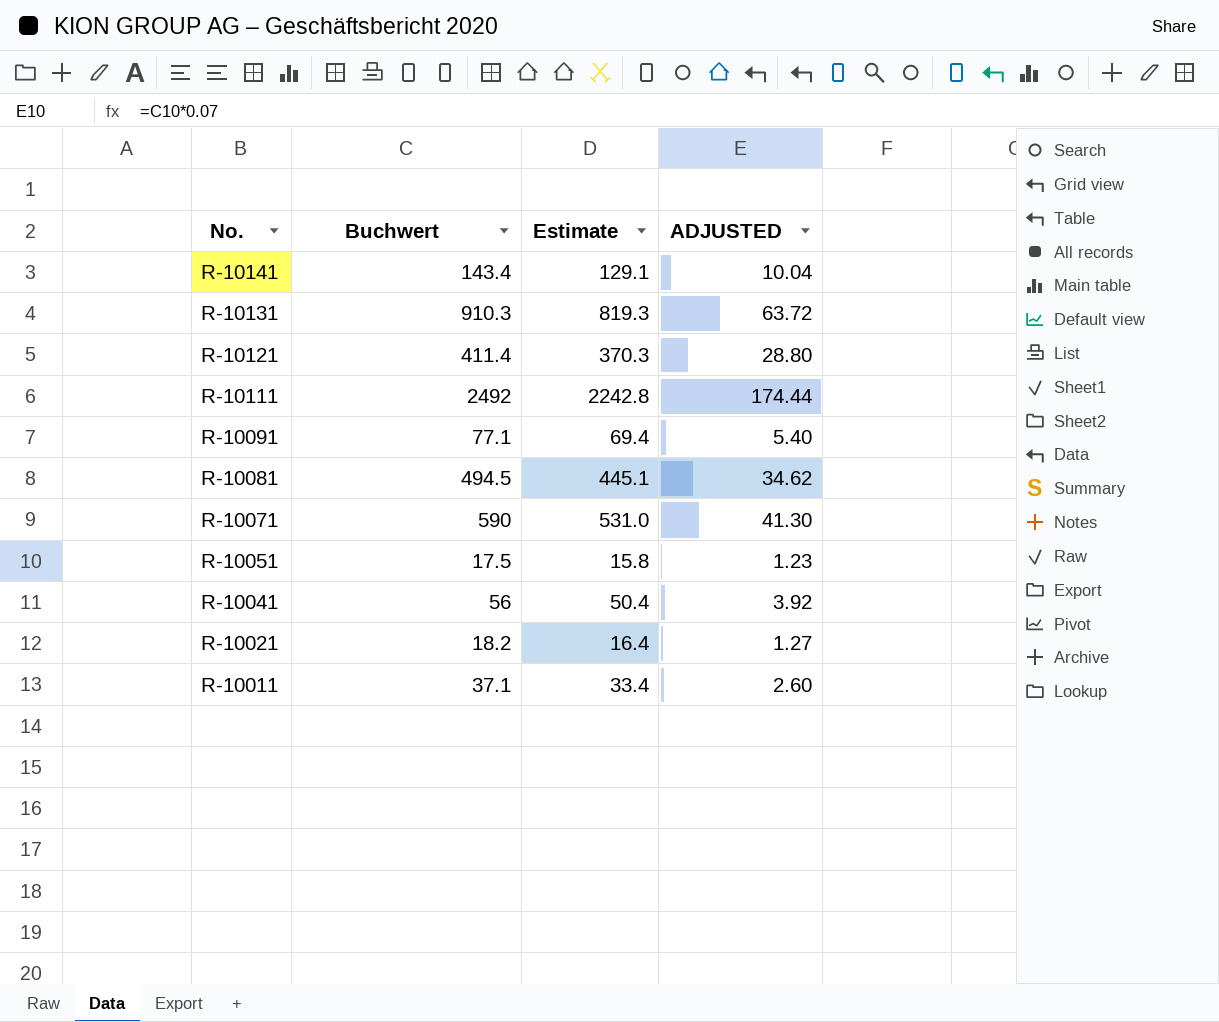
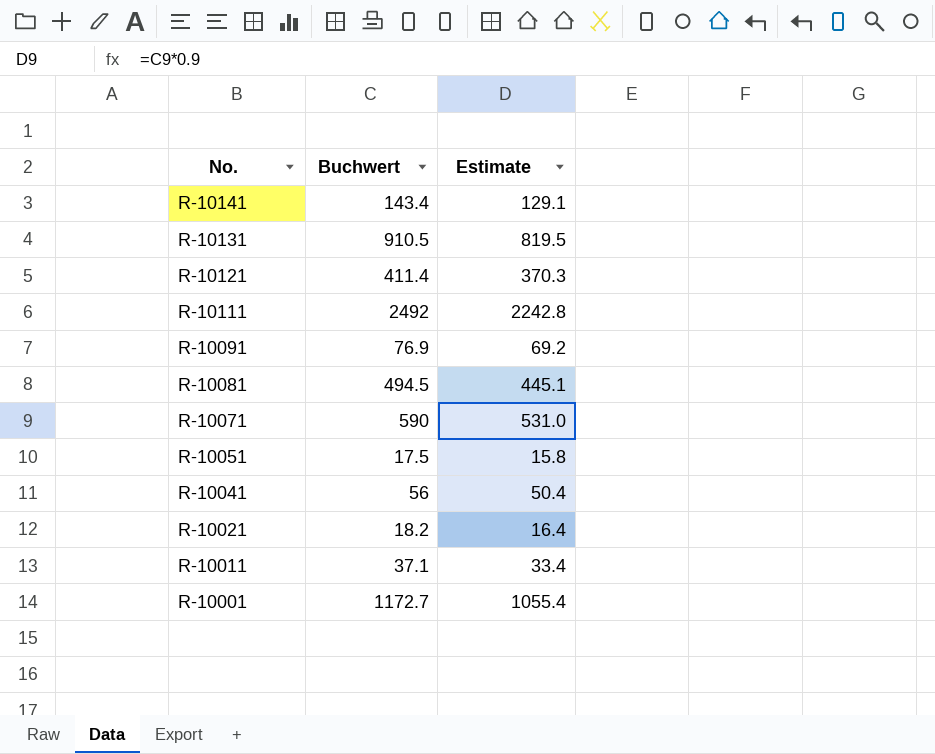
column ADJUSTED | formula: [Buchwert] * 0.07 -> none
R-10131 | Buchwert: 910.3 -> 910.5
R-10131 | Estimate: 819.3 -> 819.5
R-10091 | Buchwert: 77.1 -> 76.9
R-10091 | Estimate: 69.4 -> 69.2
row R-10001: none -> 1172.7 | 1055.4

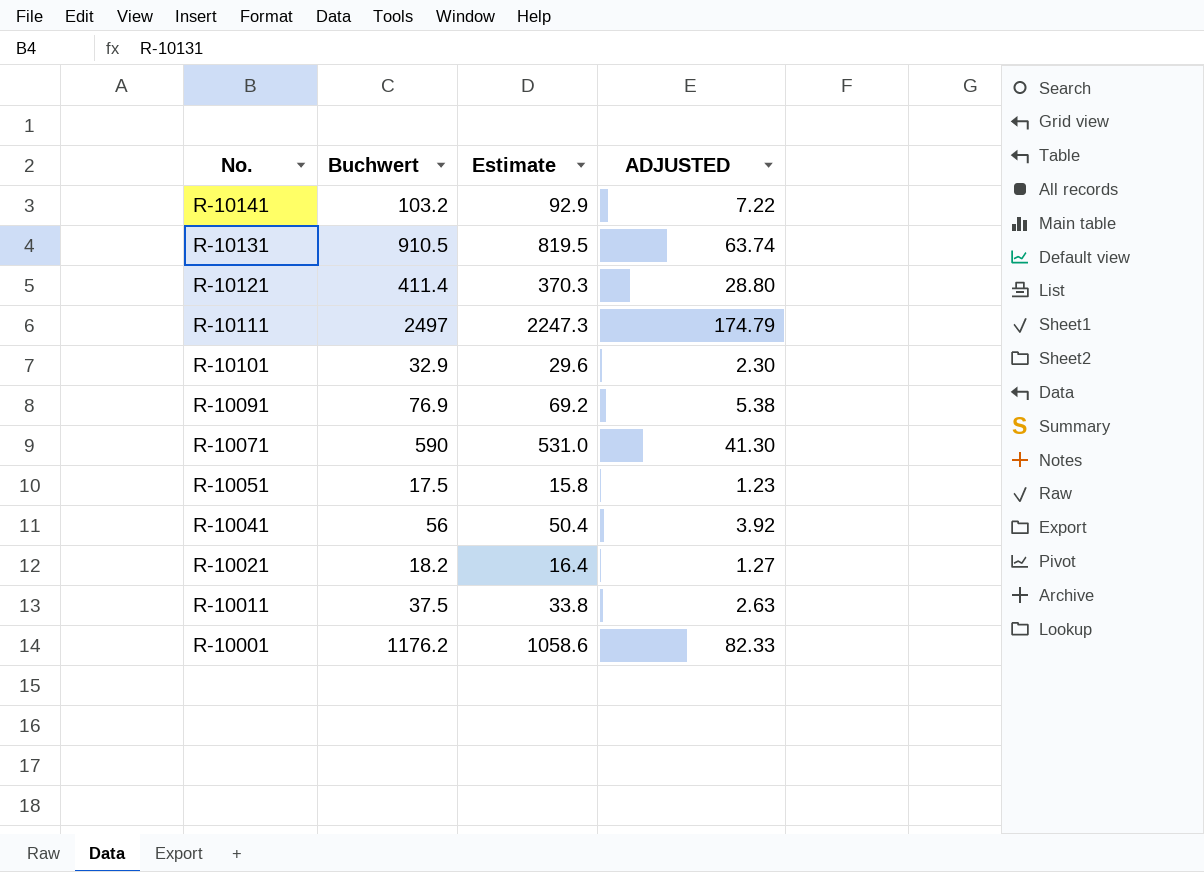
column ADJUSTED | formula: none -> [Buchwert] * 0.07
row R-10081: 494.5 | 445.1 -> none
R-10141 | Buchwert: 143.4 -> 103.2
R-10141 | Estimate: 129.1 -> 92.9
R-10111 | Buchwert: 2492 -> 2497
R-10111 | Estimate: 2242.8 -> 2247.3
row R-10101: none -> 32.9 | 29.6 | 2.30
R-10011 | Buchwert: 37.1 -> 37.5
R-10011 | Estimate: 33.4 -> 33.8
R-10001 | Buchwert: 1172.7 -> 1176.2
R-10001 | Estimate: 1055.4 -> 1058.6

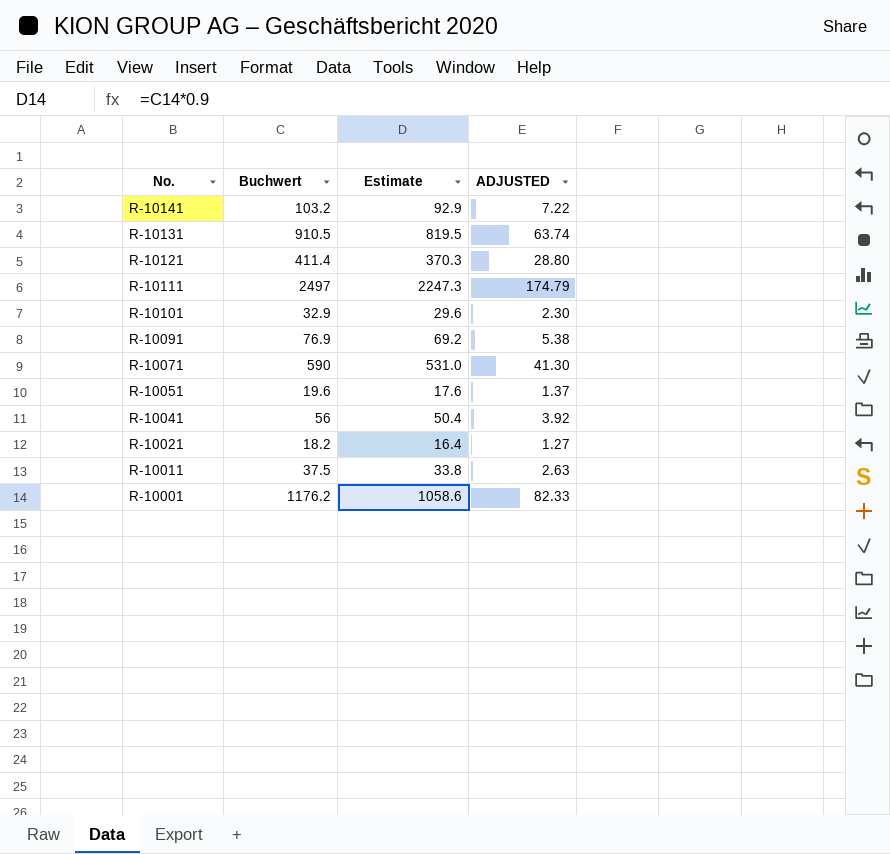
R-10051 | Buchwert: 17.5 -> 19.6
R-10051 | Estimate: 15.8 -> 17.6
R-10051 | ADJUSTED: 1.23 -> 1.37

